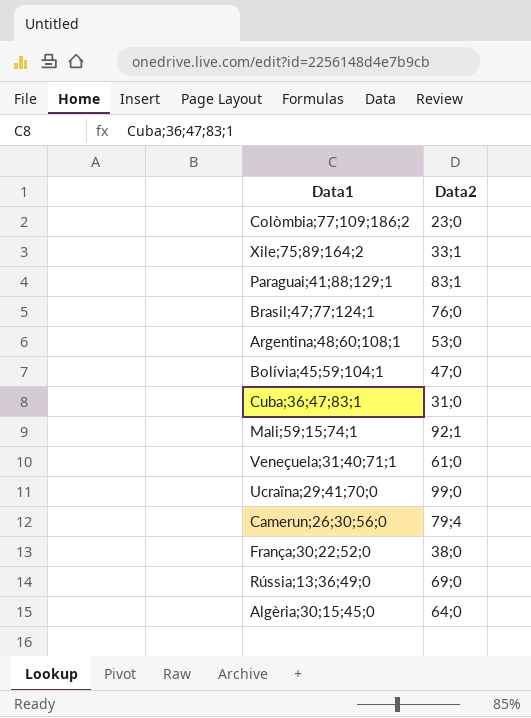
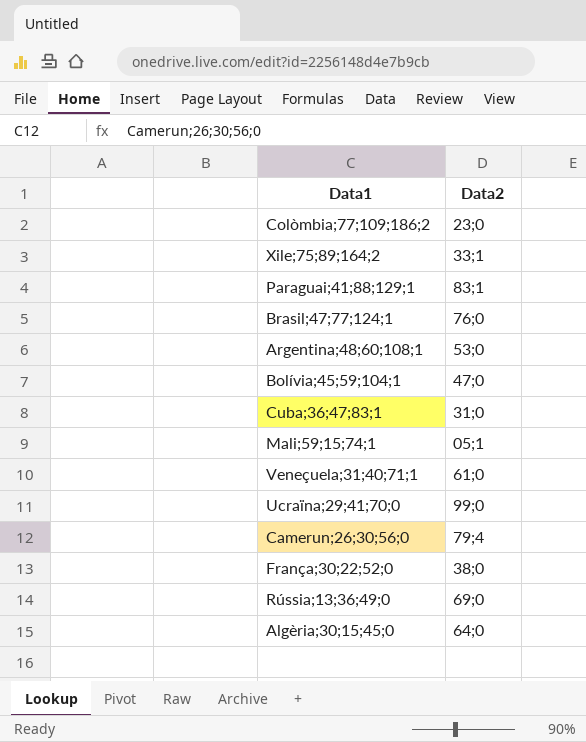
Mali;59;15;74;1 | Data2: 92;1 -> 05;1

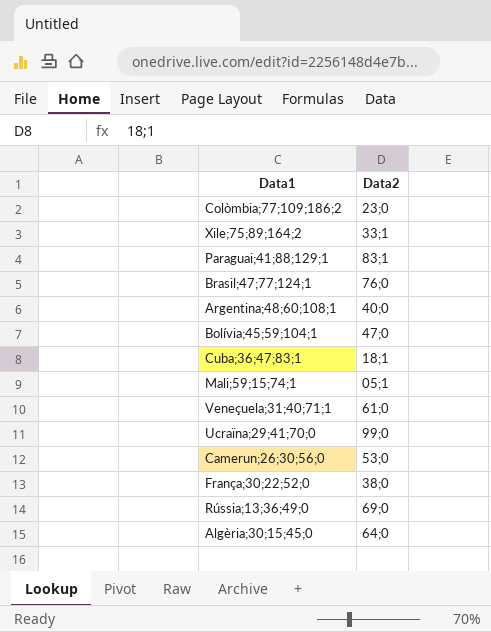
Argentina;48;60;108;1 | Data2: 53;0 -> 40;0
Cuba;36;47;83;1 | Data2: 31;0 -> 18;1
Camerun;26;30;56;0 | Data2: 79;4 -> 53;0

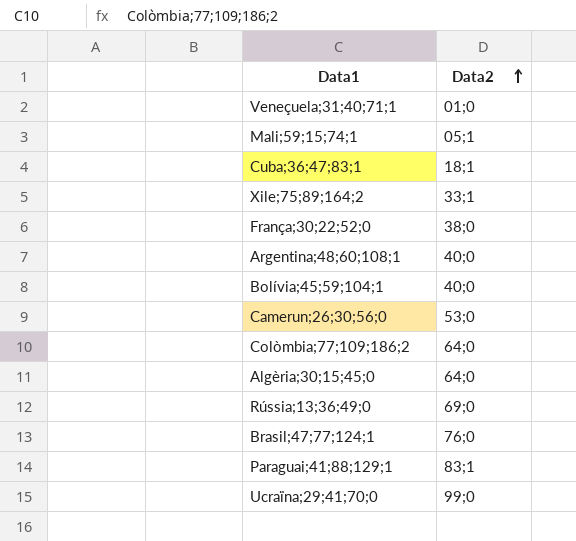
row order: none -> Data2 ascending
Veneçuela;31;40;71;1 | Data2: 61;0 -> 01;0
Bolívia;45;59;104;1 | Data2: 47;0 -> 40;0
Colòmbia;77;109;186;2 | Data2: 23;0 -> 64;0

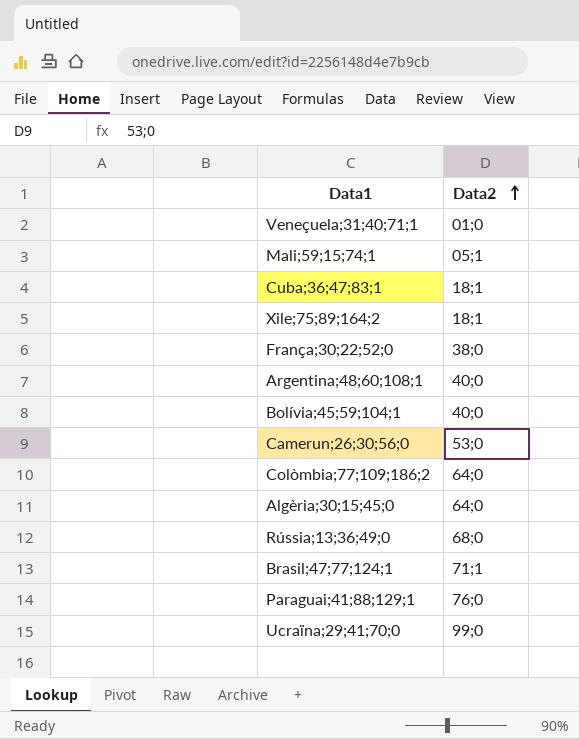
Xile;75;89;164;2 | Data2: 33;1 -> 18;1
Rússia;13;36;49;0 | Data2: 69;0 -> 68;0
Brasil;47;77;124;1 | Data2: 76;0 -> 71;1
Paraguai;41;88;129;1 | Data2: 83;1 -> 76;0

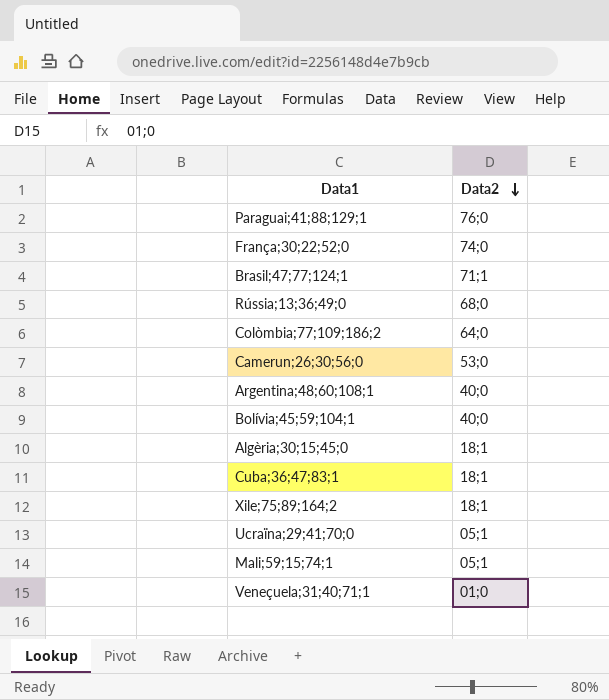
row order: Data2 ascending -> Data2 descending
França;30;22;52;0 | Data2: 38;0 -> 74;0
Algèria;30;15;45;0 | Data2: 64;0 -> 18;1
Ucraïna;29;41;70;0 | Data2: 99;0 -> 05;1

